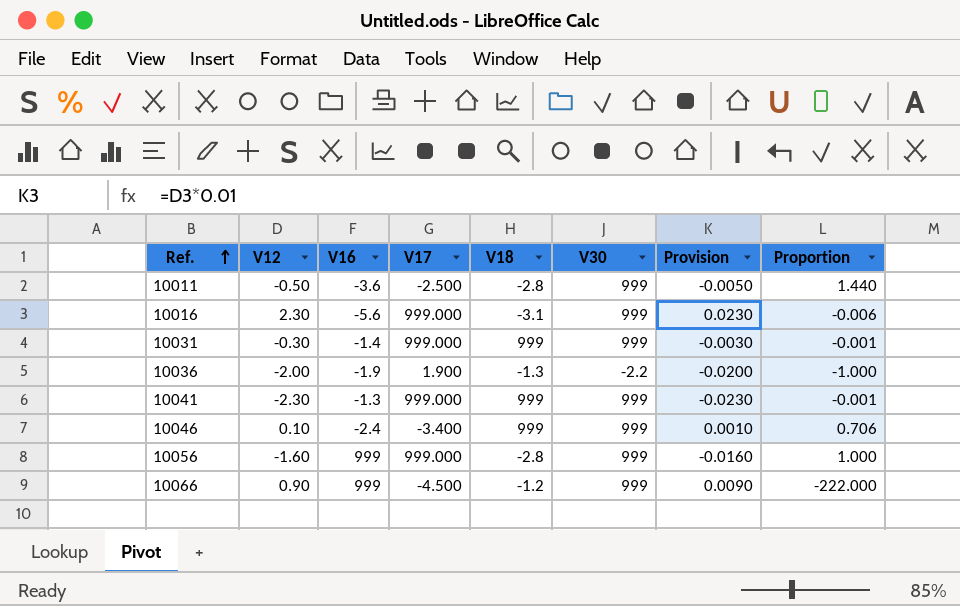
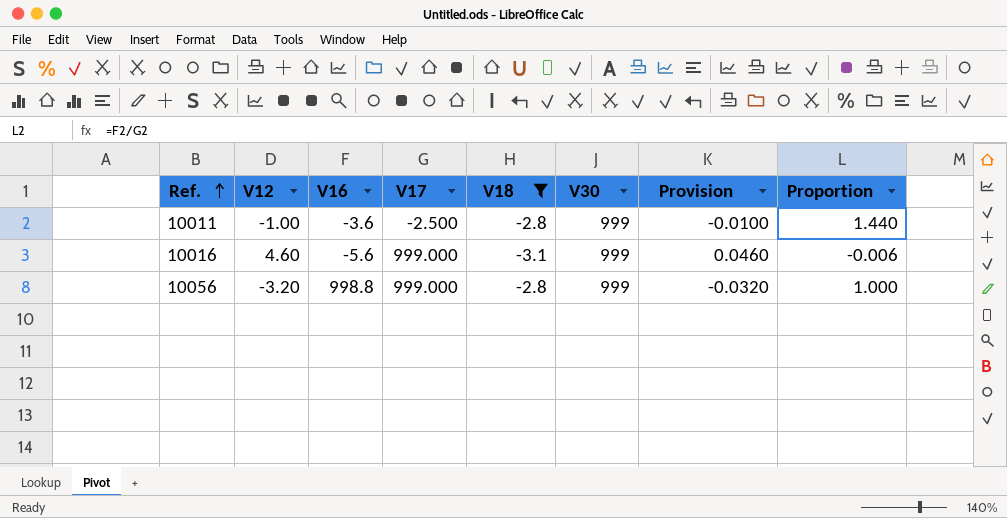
filter: none -> V18 <= -2.8
10011 | V12: -0.50 -> -1.00
10011 | Provision: -0.0050 -> -0.0100
10016 | V12: 2.30 -> 4.60
10016 | Provision: 0.0230 -> 0.0460
10056 | V12: -1.60 -> -3.20
10056 | V16: 999 -> 998.8
10056 | Provision: -0.0160 -> -0.0320

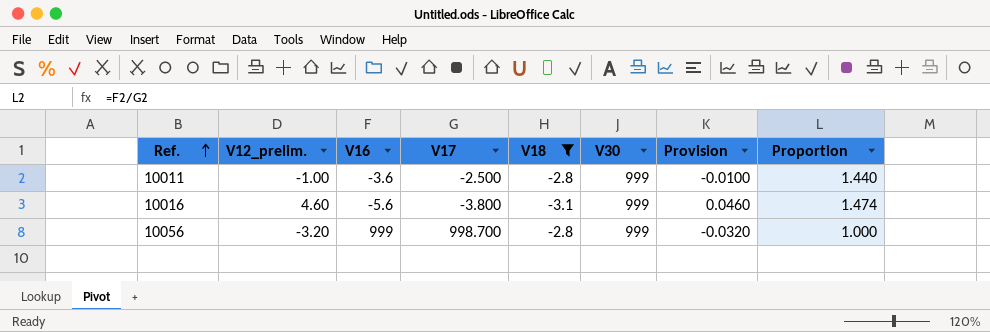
column name: V12 -> V12_prelim.
10016 | V17: 999.000 -> -3.800
10016 | Proportion: -0.006 -> 1.474
10056 | V16: 998.8 -> 999
10056 | V17: 999.000 -> 998.700

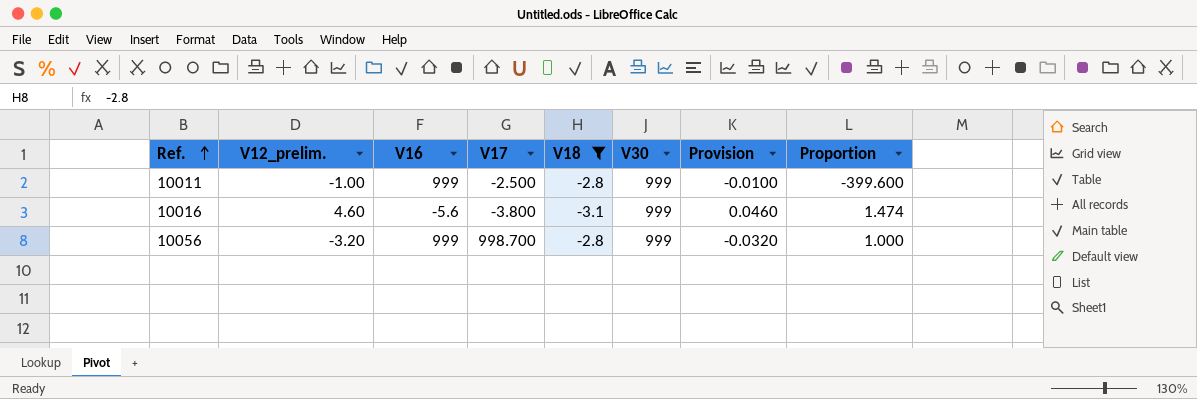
10011 | V16: -3.6 -> 999
10011 | Proportion: 1.440 -> -399.600

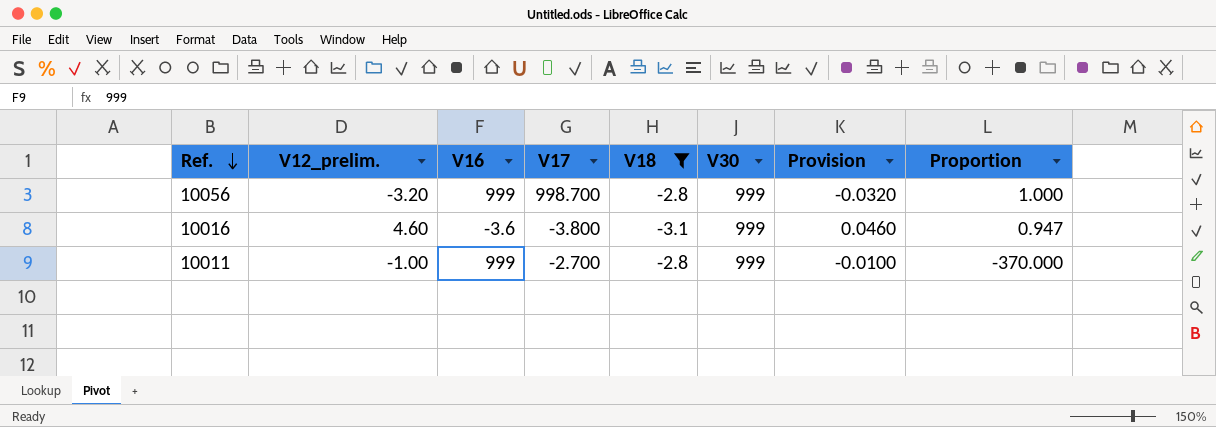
row order: Ref. ascending -> Ref. descending
10016 | V16: -5.6 -> -3.6
10016 | Proportion: 1.474 -> 0.947
10011 | V17: -2.500 -> -2.700
10011 | Proportion: -399.600 -> -370.000

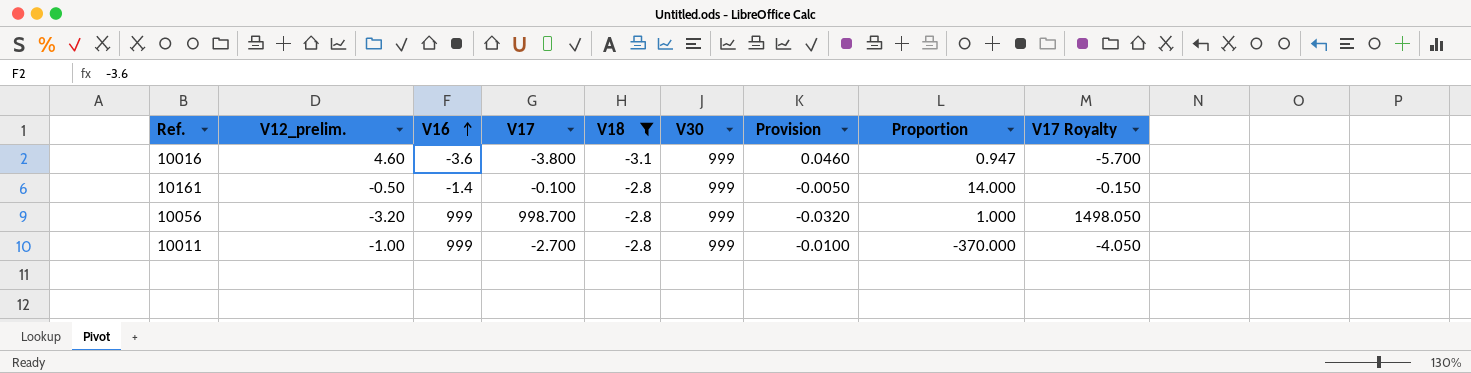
row order: Ref. descending -> V16 ascending
column V17 Royalty | formula: none -> [V17] * 1.5
row 10161: none -> -0.50 | -1.4 | -0.100 | -2.8 | 999 | -0.0050 | 14.000 | -0.150

